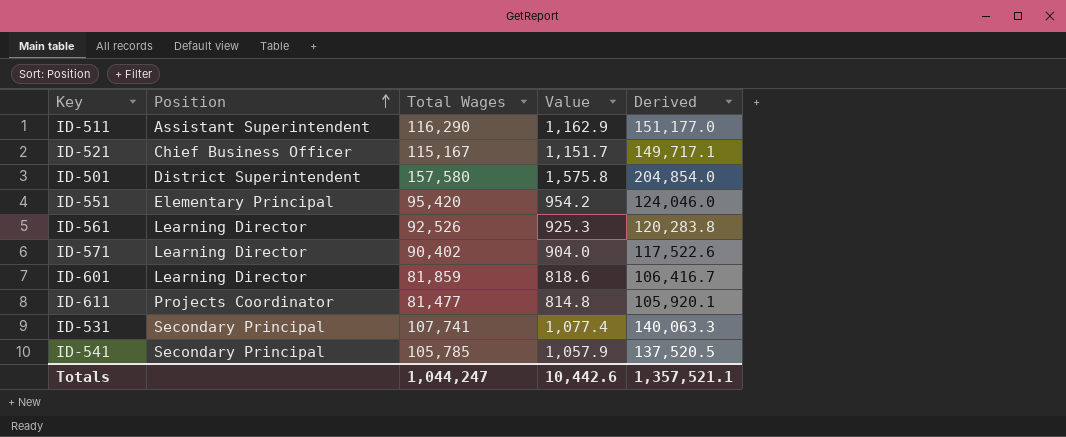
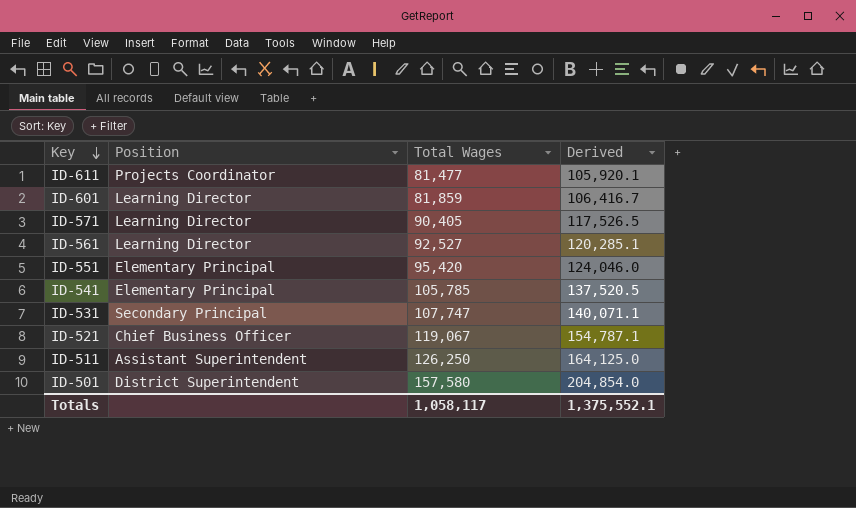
row order: Position ascending -> Key descending
column Value | formula: [Total Wages] * 0.01 -> none
ID-571 | Total Wages: 90,402 -> 90,405
ID-571 | Derived: 117,522.6 -> 117,526.5
ID-561 | Total Wages: 92,526 -> 92,527
ID-561 | Derived: 120,283.8 -> 120,285.1
ID-541 | Position: Secondary Principal -> Elementary Principal
ID-531 | Total Wages: 107,741 -> 107,747
ID-531 | Derived: 140,063.3 -> 140,071.1
ID-521 | Total Wages: 115,167 -> 119,067
ID-521 | Derived: 149,717.1 -> 154,787.1
ID-511 | Total Wages: 116,290 -> 126,250
ID-511 | Derived: 151,177.0 -> 164,125.0
Totals | Total Wages: 1,044,247 -> 1,058,117
Totals | Derived: 1,357,521.1 -> 1,375,552.1

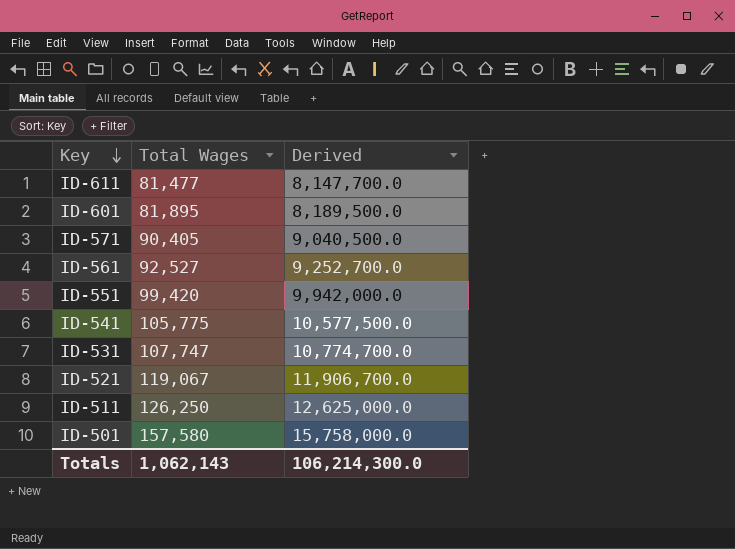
column Position | position: 2 -> none
column Derived | formula: [Total Wages] * 1.3 -> [Total Wages] * 100
ID-601 | Total Wages: 81,859 -> 81,895
ID-551 | Total Wages: 95,420 -> 99,420
ID-541 | Total Wages: 105,785 -> 105,775
Totals | Total Wages: 1,058,117 -> 1,062,143
Totals | Derived: 1,375,552.1 -> 106,214,300.0

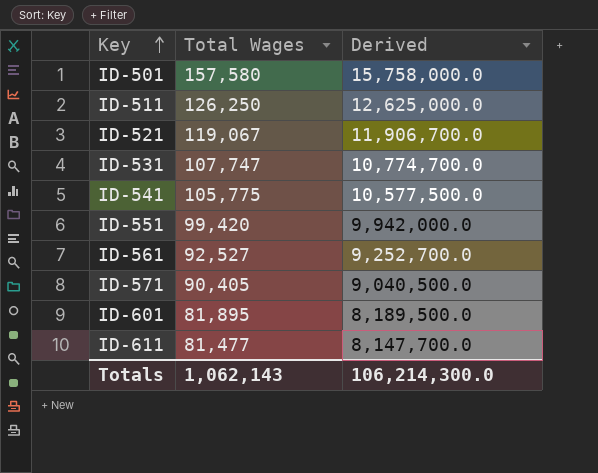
row order: Key descending -> Key ascending

